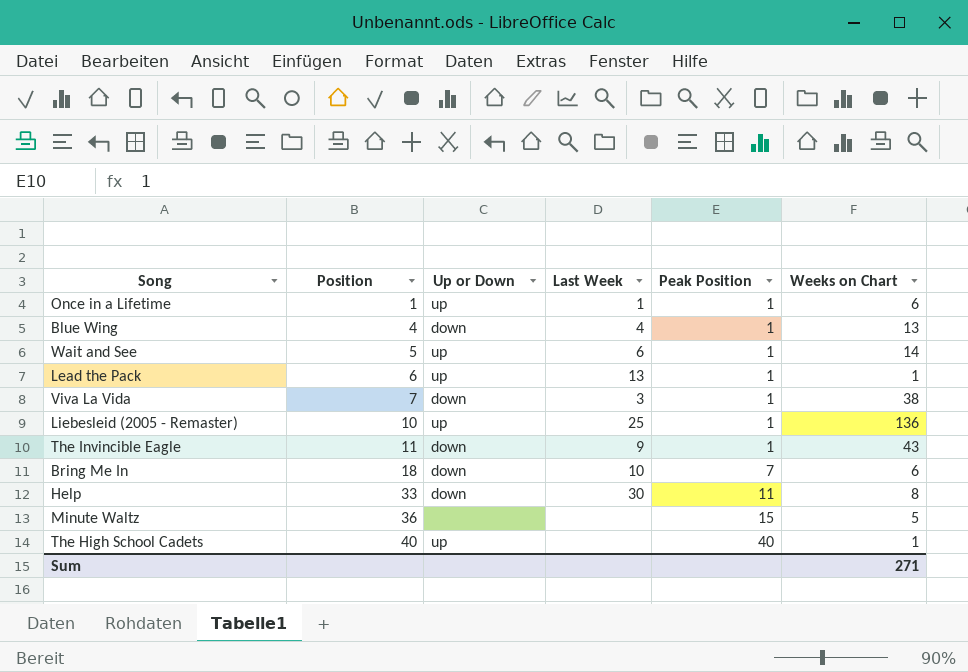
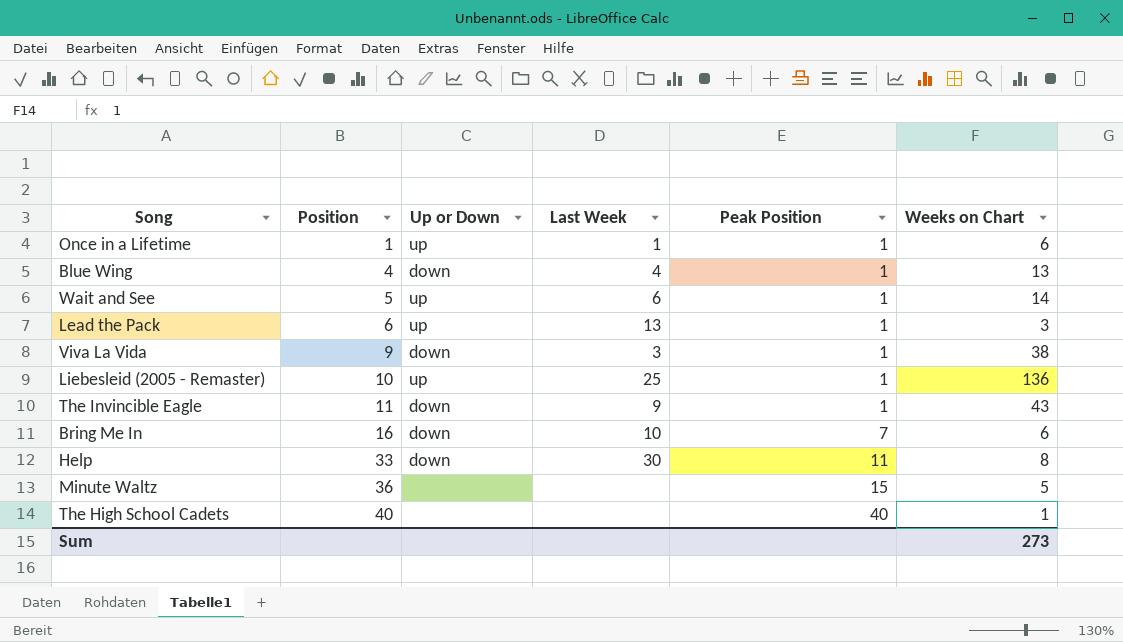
Lead the Pack | Weeks on Chart: 1 -> 3
Viva La Vida | Position: 7 -> 9
Bring Me In | Position: 18 -> 16
The High School Cadets | Up or Down: up -> none
Sum | Weeks on Chart: 271 -> 273

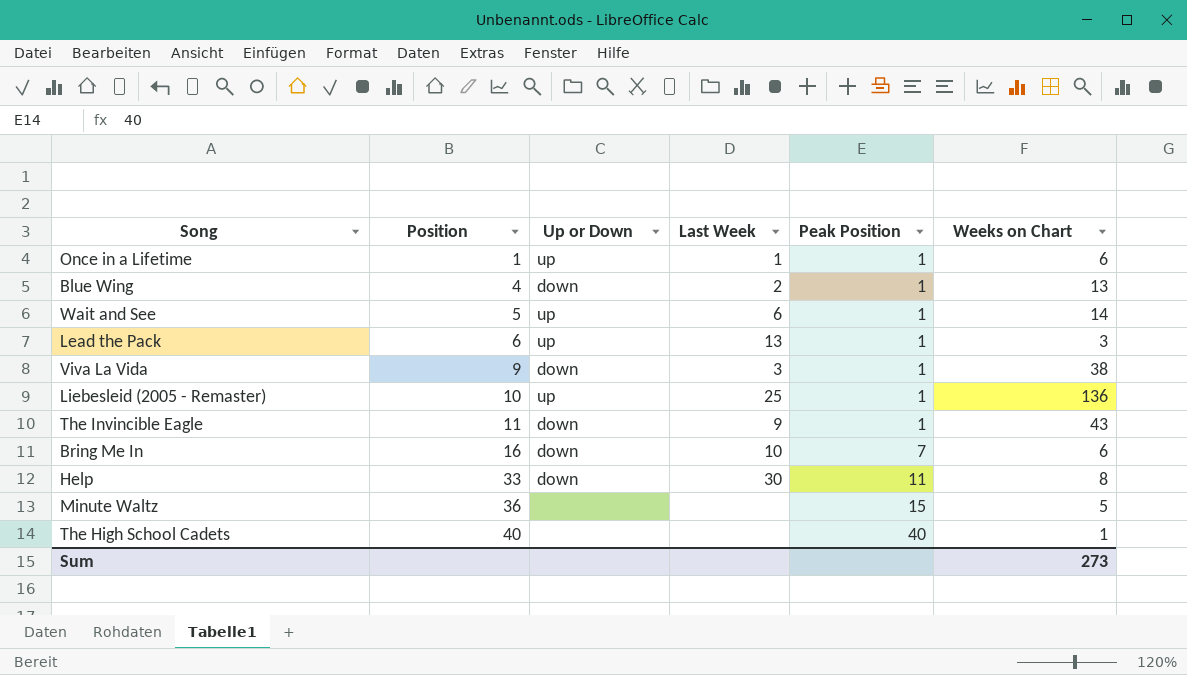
Blue Wing | Last Week: 4 -> 2

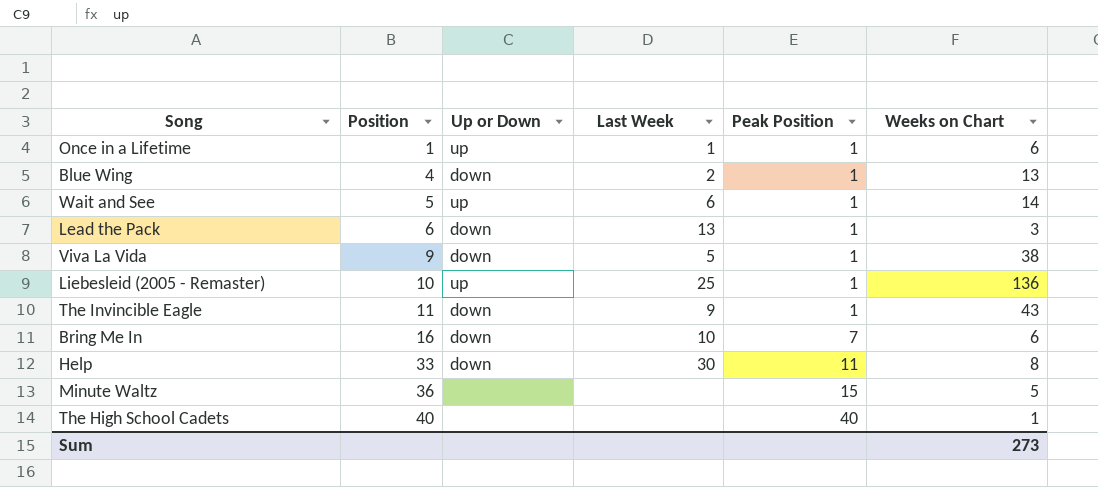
Lead the Pack | Up or Down: up -> down
Viva La Vida | Last Week: 3 -> 5

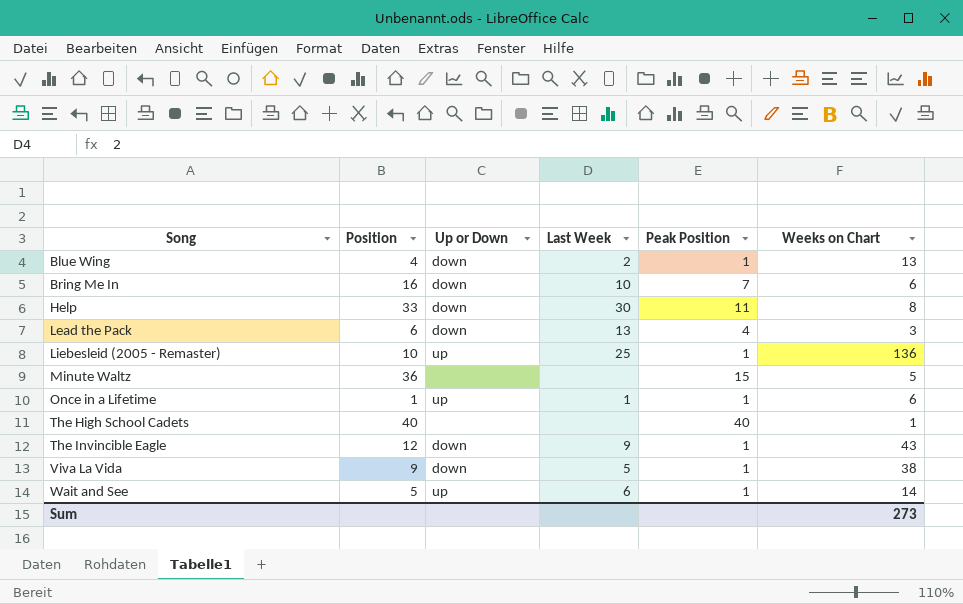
row order: Position ascending -> Song ascending
Lead the Pack | Peak Position: 1 -> 4
The Invincible Eagle | Position: 11 -> 12

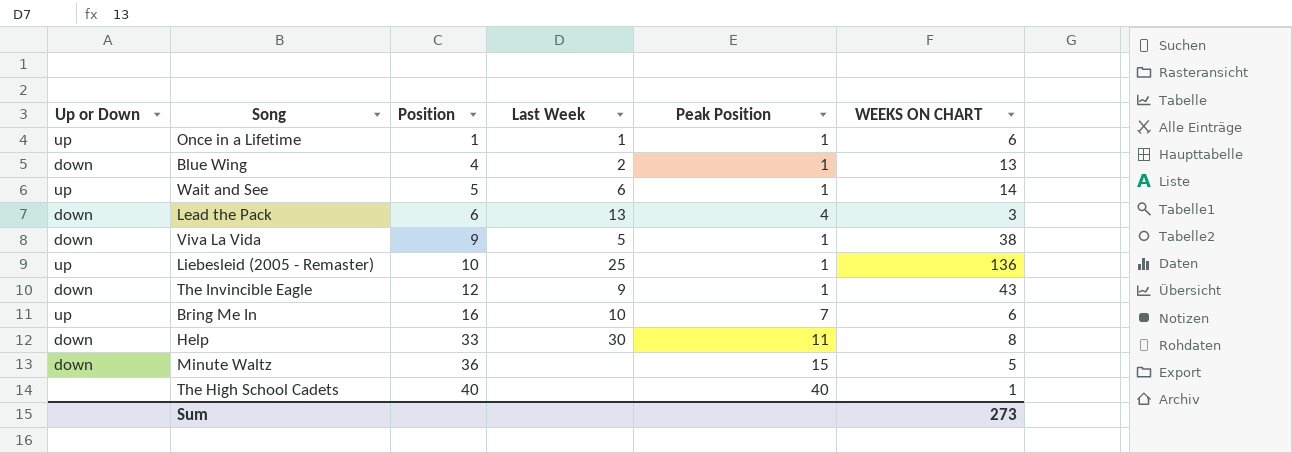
row order: Song ascending -> Position ascending
column Up or Down | position: 3 -> 1
column name: Weeks on Chart -> WEEKS ON CHART
Bring Me In | Up or Down: down -> up
Minute Waltz | Up or Down: none -> down

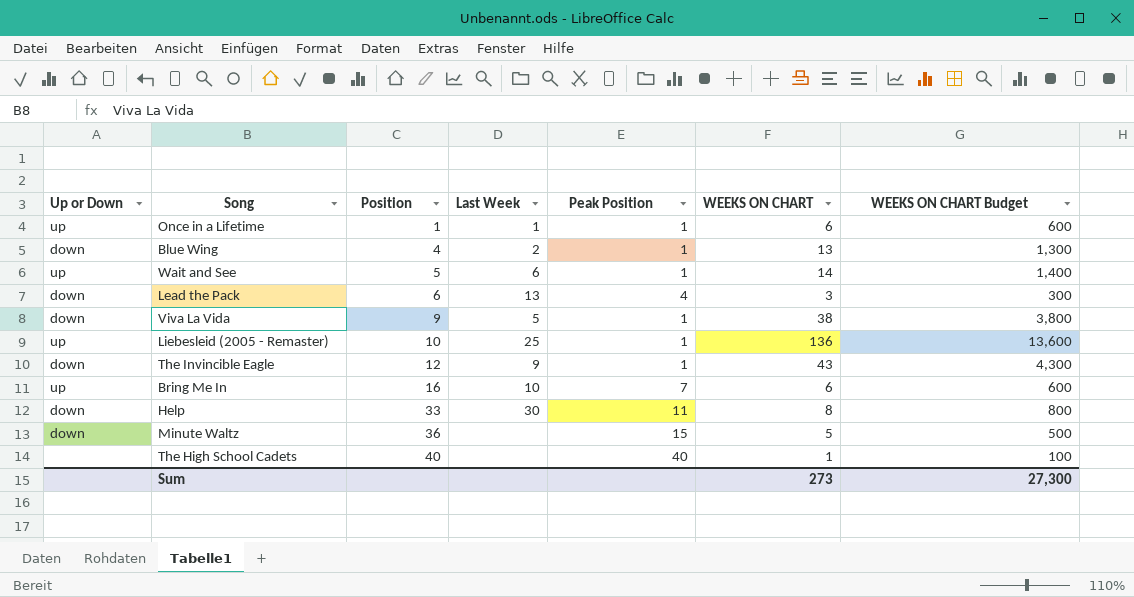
column WEEKS ON CHART Budget | formula: none -> [WEEKS ON CHART] * 100

